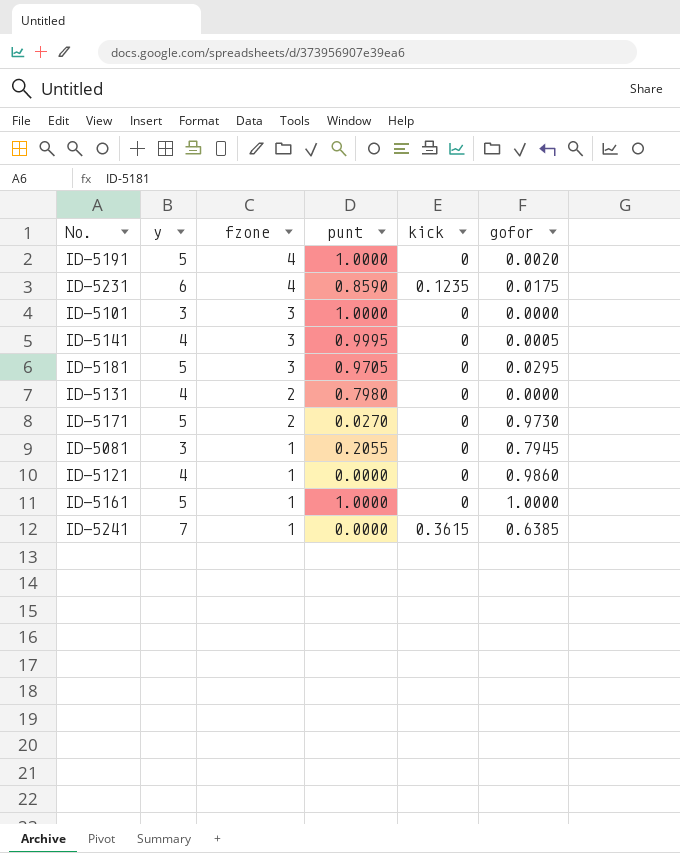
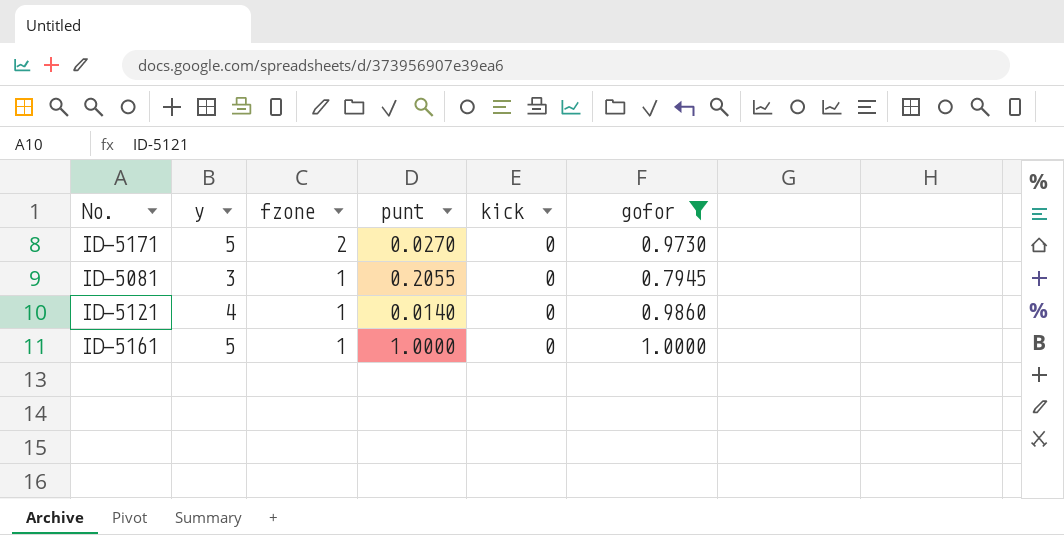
filter: none -> gofor >= 0.7945
ID-5121 | punt: 0.0000 -> 0.0140

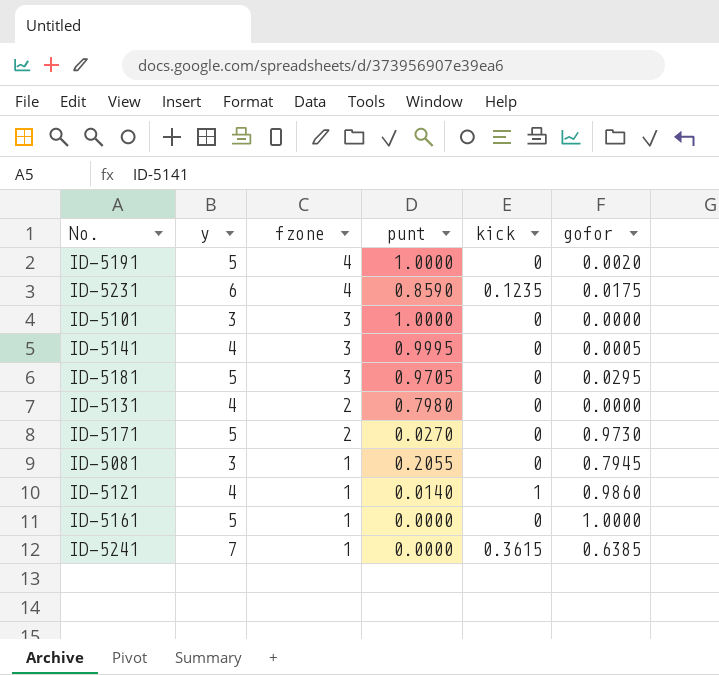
filter: gofor >= 0.7945 -> none
ID-5121 | kick: 0 -> 1
ID-5161 | punt: 1.0000 -> 0.0000

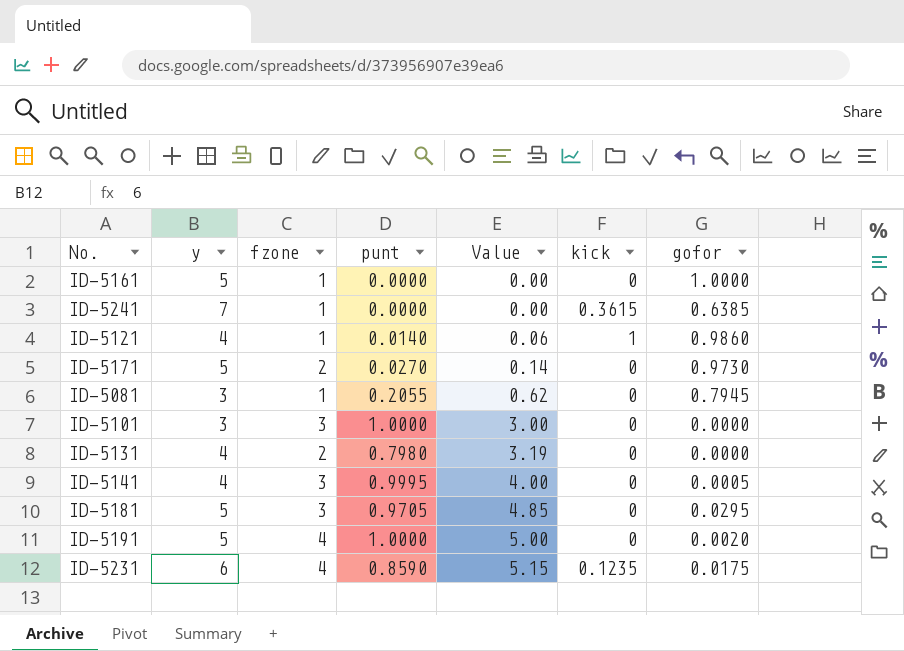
row order: fzone descending -> Value ascending
column Value | formula: none -> [y] * [punt]

